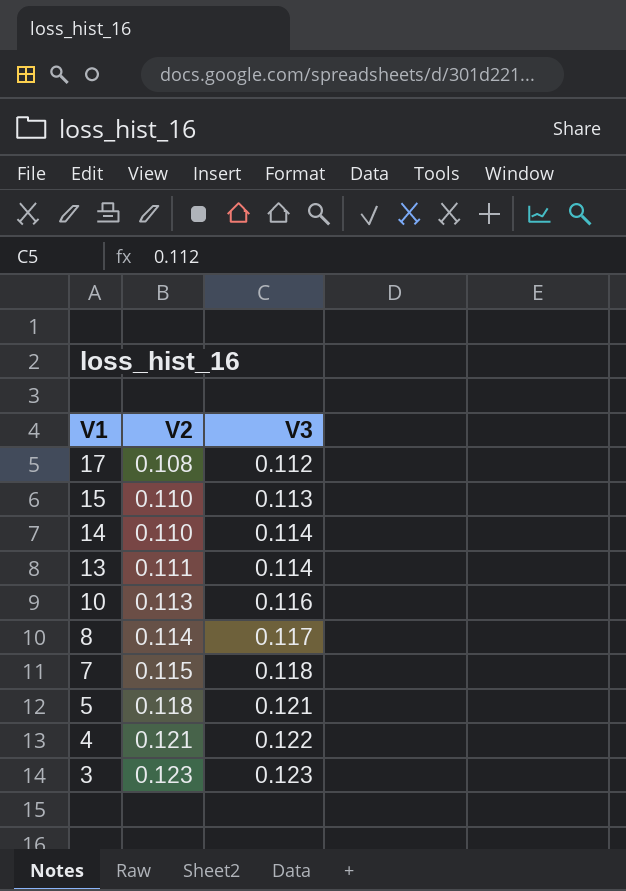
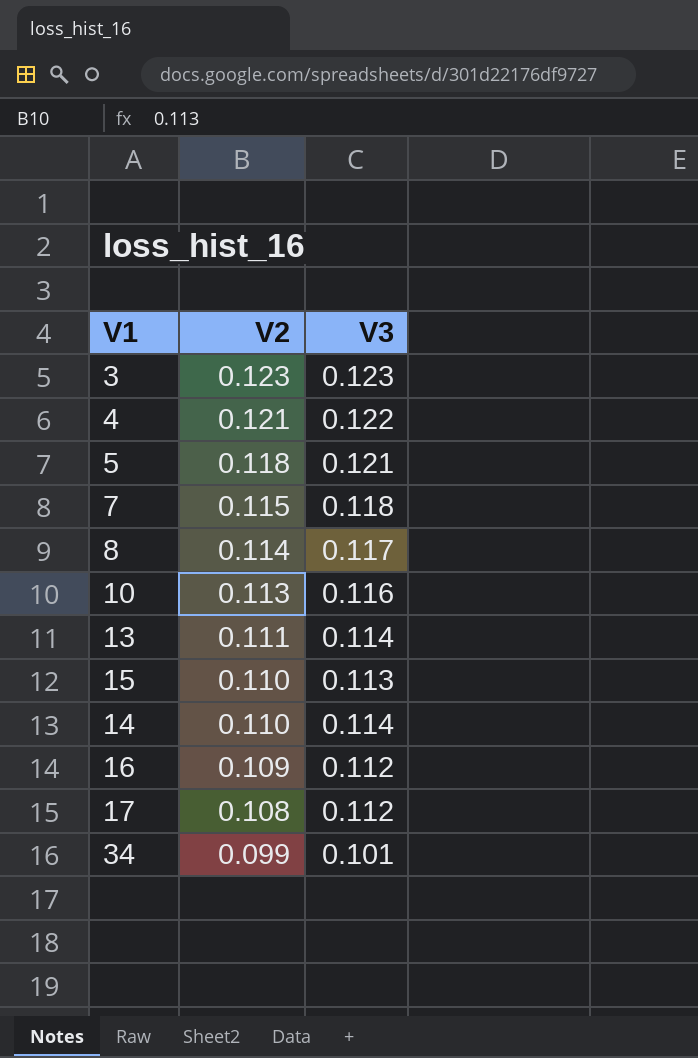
row order: V1 descending -> V2 descending
row 16: none -> 0.109 | 0.112
row 34: none -> 0.099 | 0.101

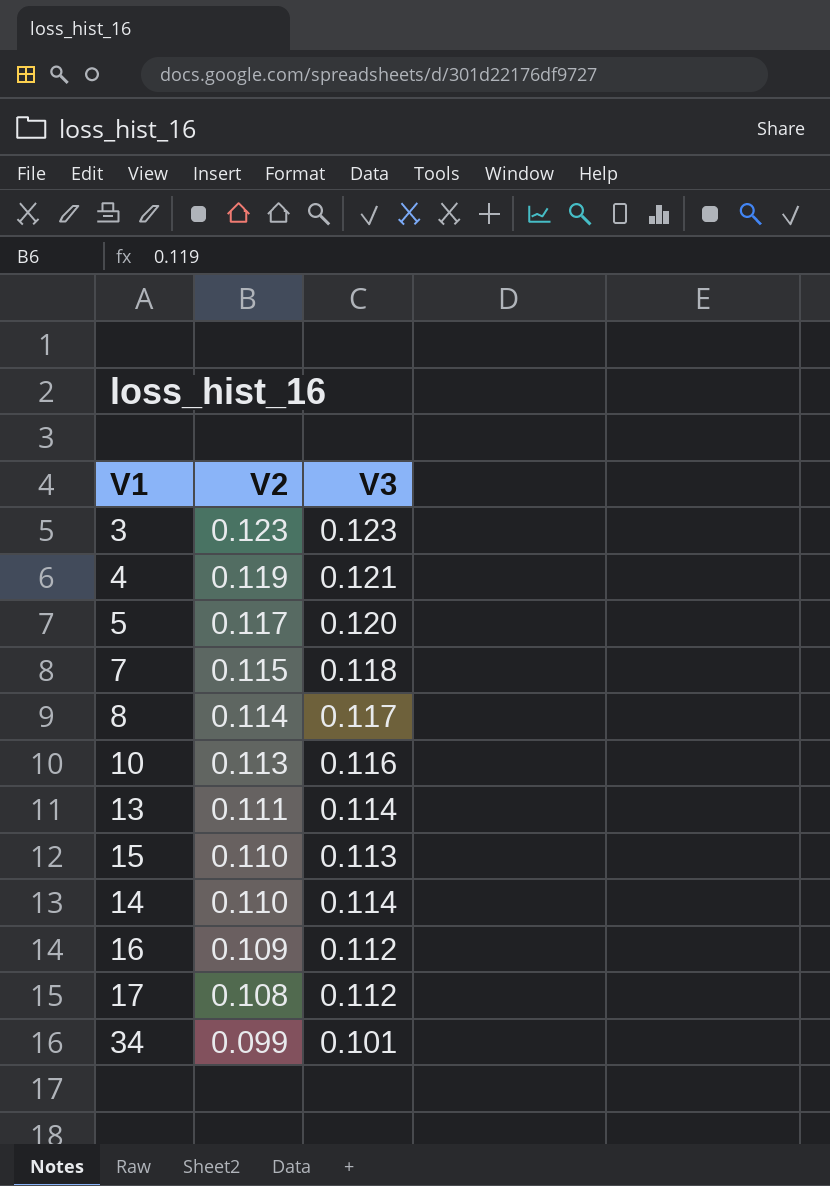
4 | V2: 0.121 -> 0.119
4 | V3: 0.122 -> 0.121
5 | V2: 0.118 -> 0.117
5 | V3: 0.121 -> 0.120

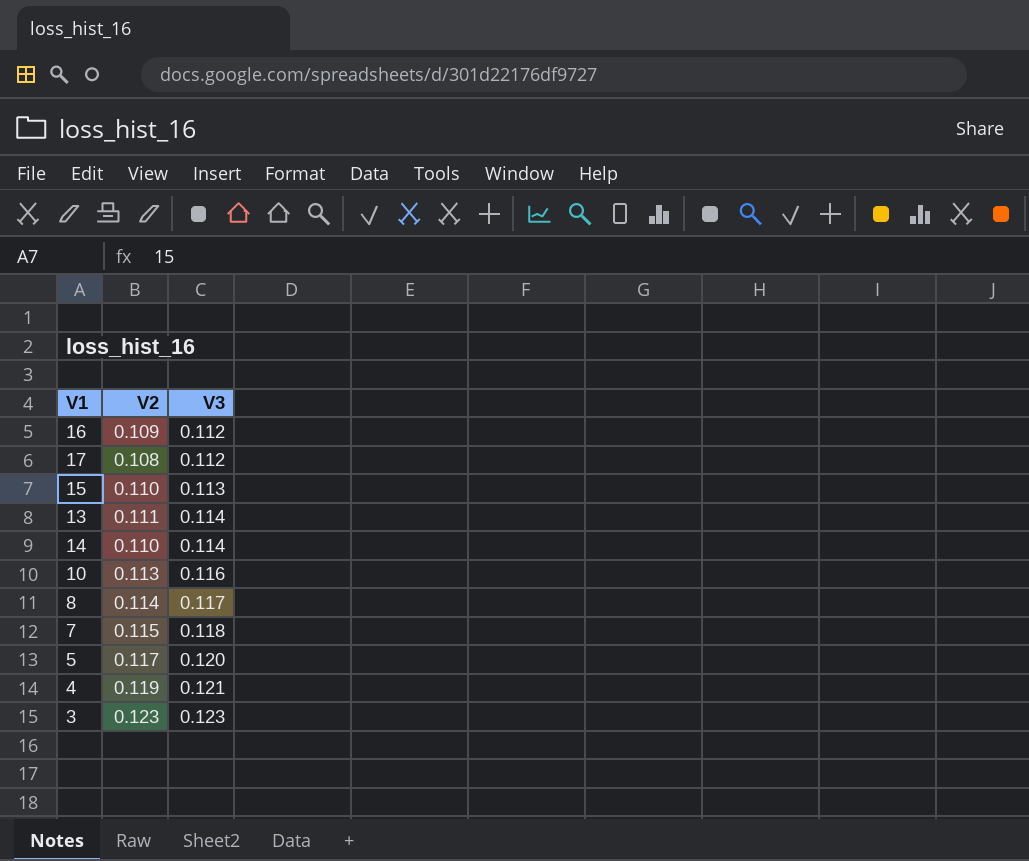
row order: V2 descending -> V3 ascending
row 34: 0.099 | 0.101 -> none

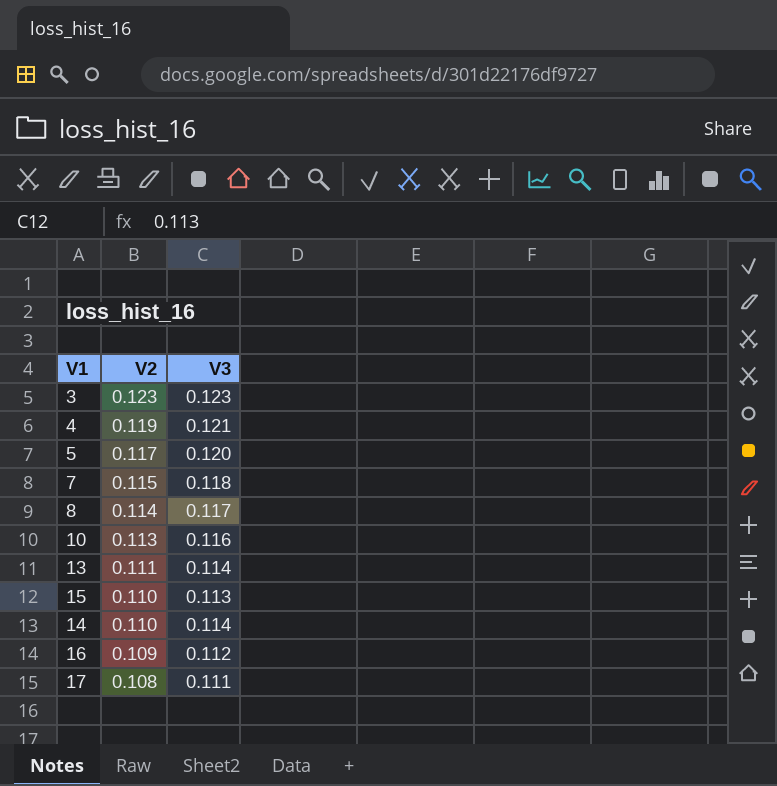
row order: V3 ascending -> V2 descending
17 | V3: 0.112 -> 0.111

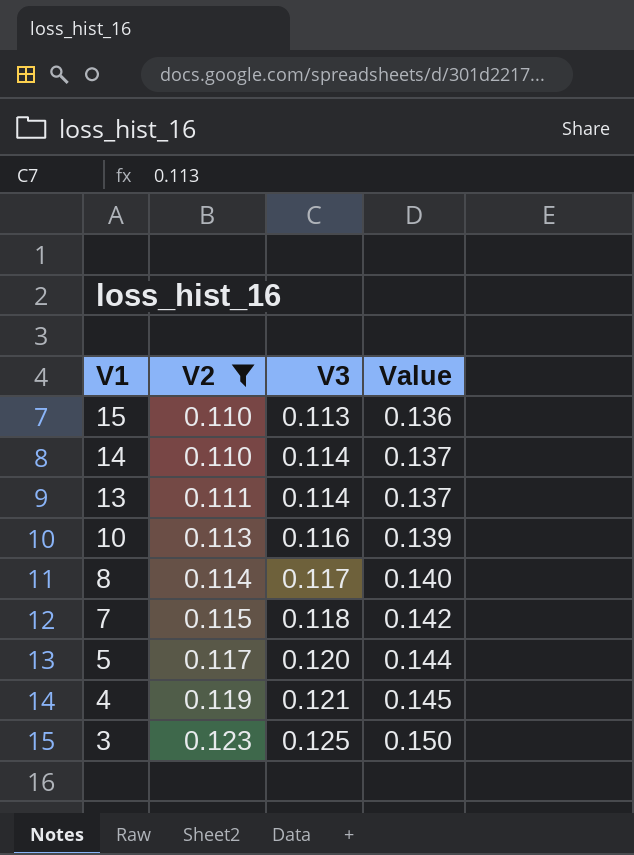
filter: none -> V2 >= 0.110
row order: V2 descending -> V1 descending
column Value | formula: none -> [V3] * 1.2
3 | V3: 0.123 -> 0.125

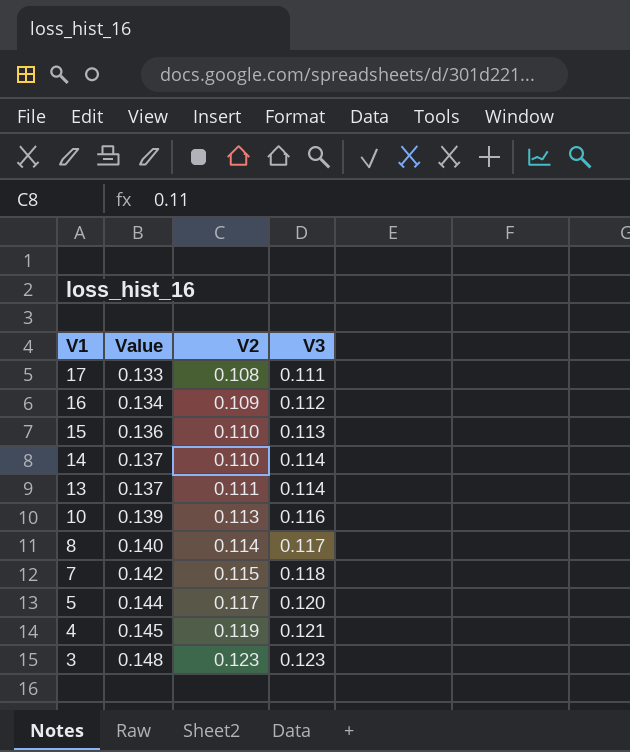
filter: V2 >= 0.110 -> none
column Value | position: 4 -> 2
3 | Value: 0.150 -> 0.148
3 | V3: 0.125 -> 0.123

